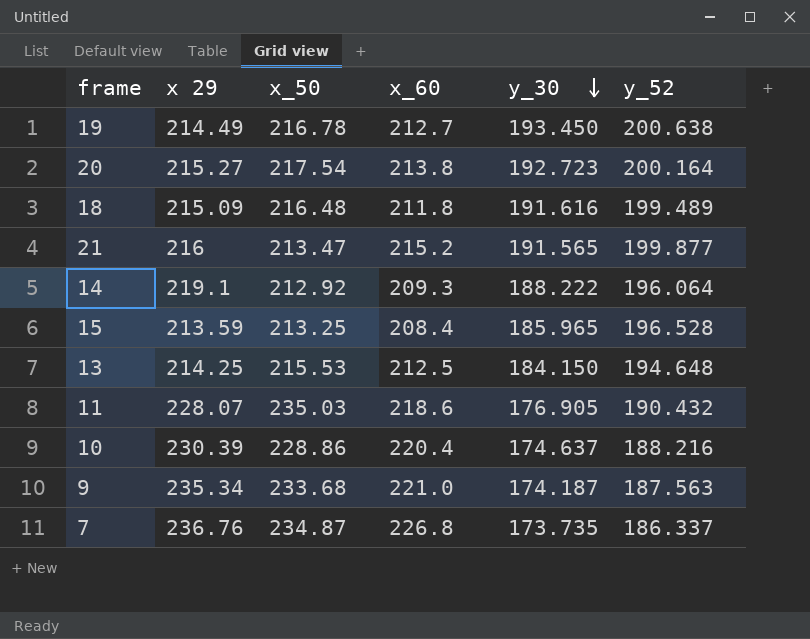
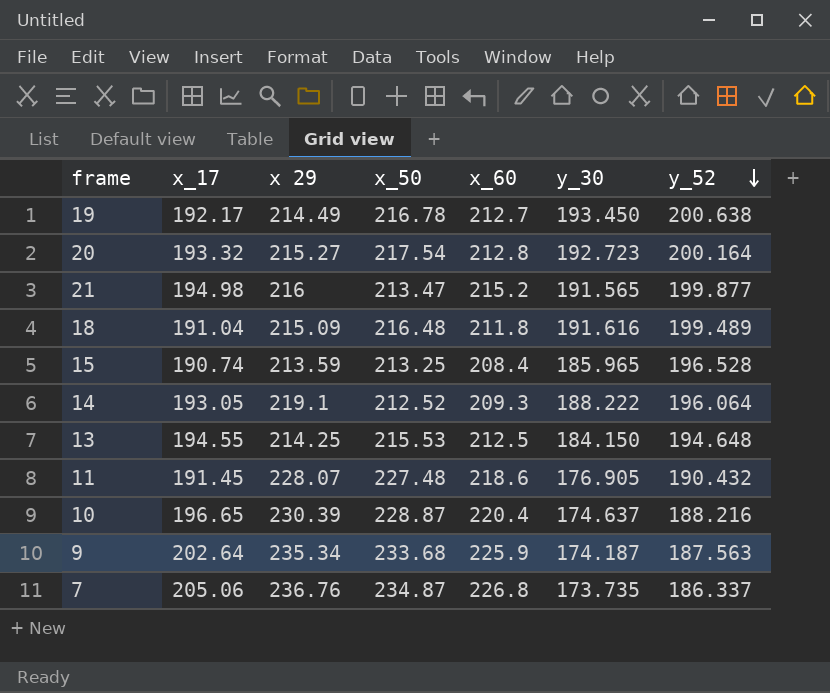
row order: y_30 descending -> y_52 descending
column x_17 | position: none -> 2
20 | x_60: 213.8 -> 212.8
14 | x_50: 212.92 -> 212.52
11 | x_50: 235.03 -> 227.48
10 | x_50: 228.86 -> 228.87
9 | x_60: 221.0 -> 225.9

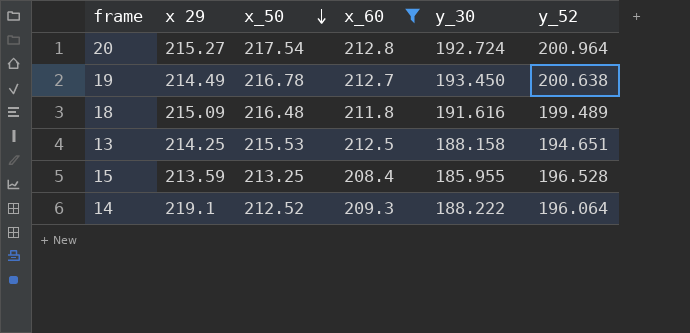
filter: none -> x_60 <= 212.8
row order: y_52 descending -> x_50 descending
column x_17 | position: 2 -> none
20 | y_30: 192.723 -> 192.724
20 | y_52: 200.164 -> 200.964
13 | y_30: 184.150 -> 188.158
13 | y_52: 194.648 -> 194.651
15 | y_30: 185.965 -> 185.955

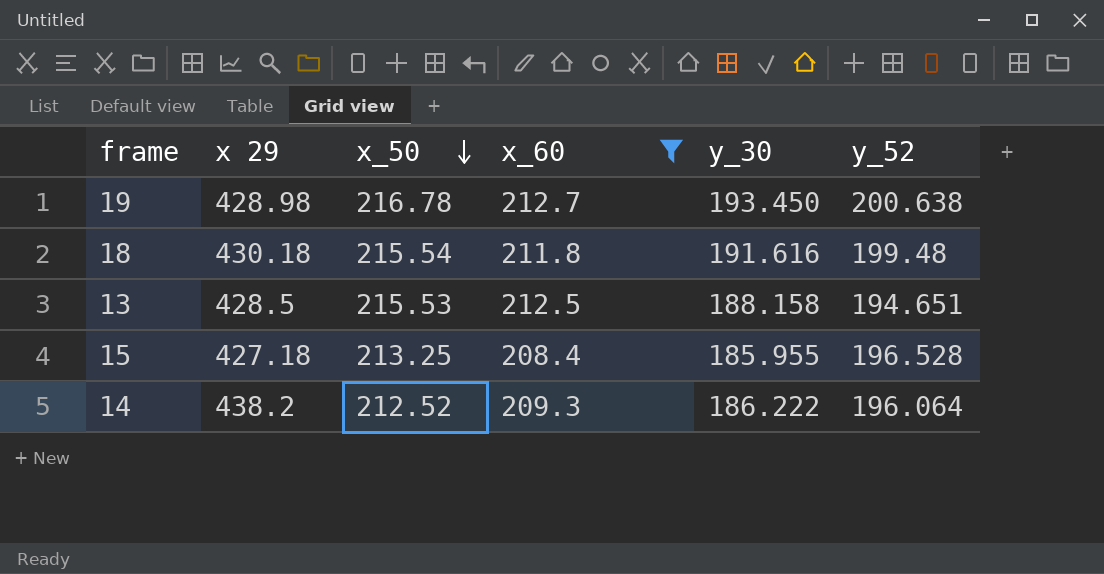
row 20: 215.27 | 217.54 | 212.8 | 192.724 | 200.964 -> none
19 | x 29: 214.49 -> 428.98
18 | x 29: 215.09 -> 430.18
18 | x_50: 216.48 -> 215.54
18 | y_52: 199.489 -> 199.48
13 | x 29: 214.25 -> 428.5
15 | x 29: 213.59 -> 427.18
14 | x 29: 219.1 -> 438.2
14 | y_30: 188.222 -> 186.222

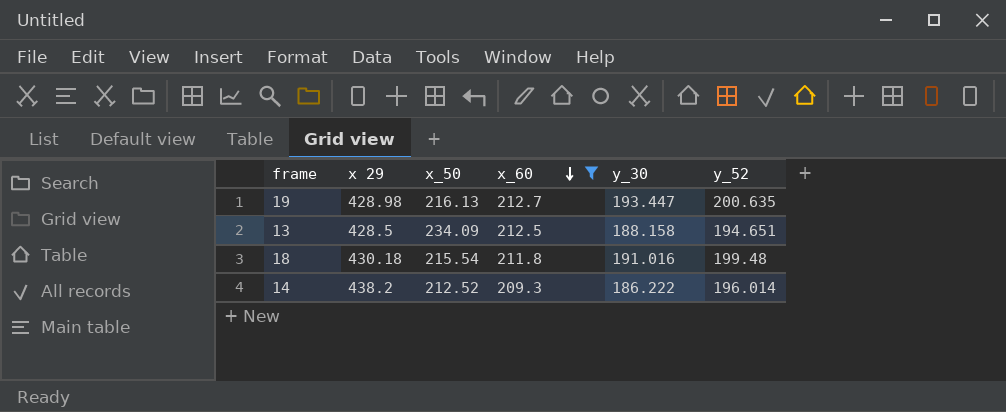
row order: x_50 descending -> x_60 descending
row 15: 427.18 | 213.25 | 208.4 | 185.955 | 196.528 -> none
19 | x_50: 216.78 -> 216.13
19 | y_30: 193.450 -> 193.447
19 | y_52: 200.638 -> 200.635
13 | x_50: 215.53 -> 234.09
18 | y_30: 191.616 -> 191.016
14 | y_52: 196.064 -> 196.014

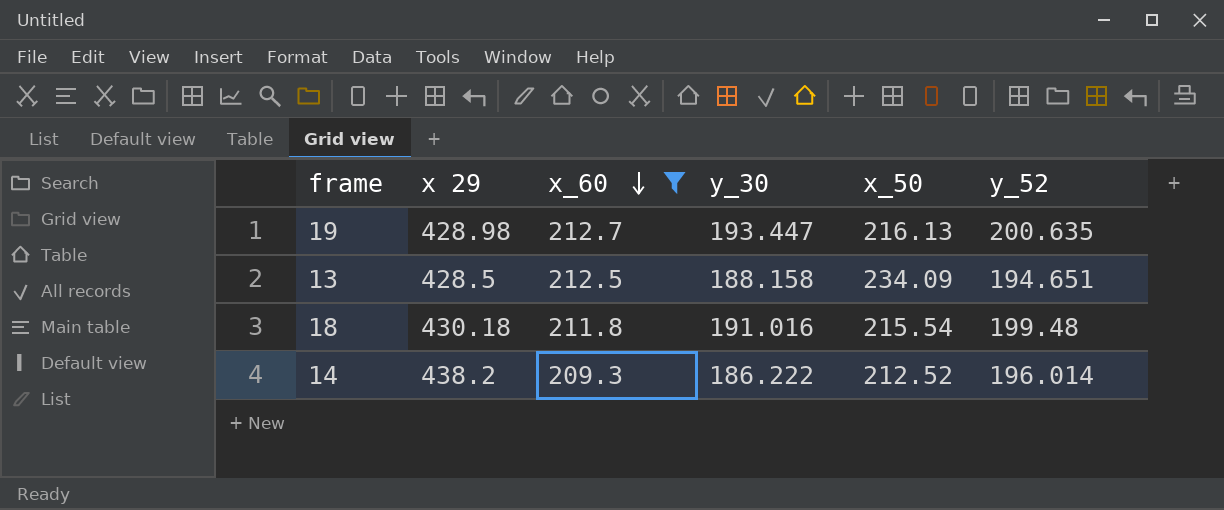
column x_50 | position: 3 -> 5

